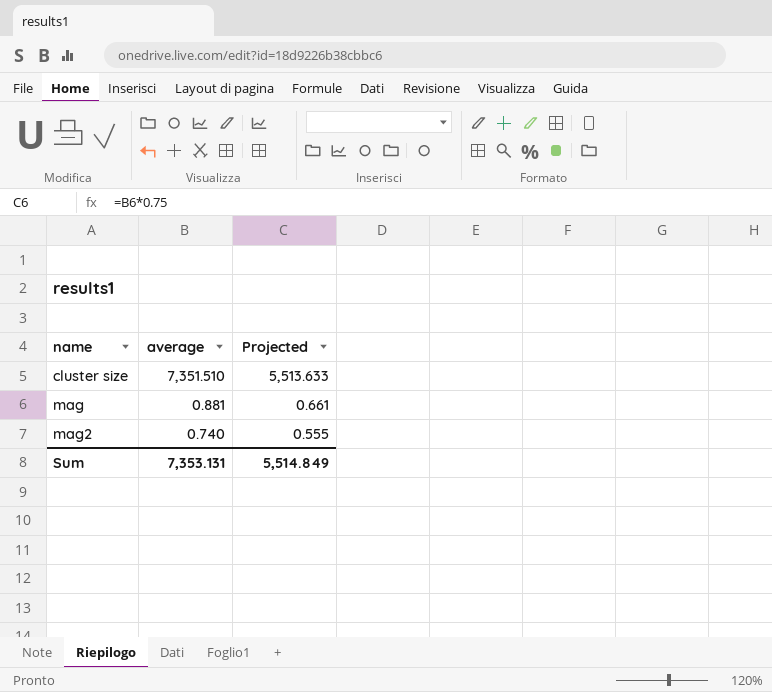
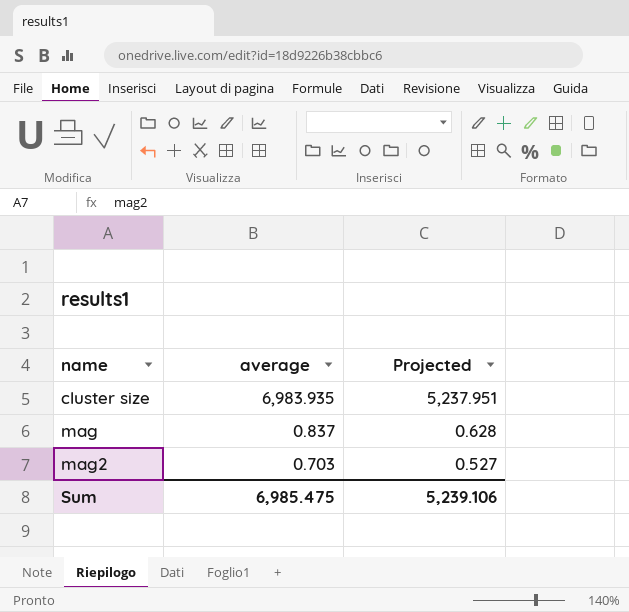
cluster size | average: 7,351.510 -> 6,983.935
cluster size | Projected: 5,513.633 -> 5,237.951
mag | average: 0.881 -> 0.837
mag | Projected: 0.661 -> 0.628
mag2 | average: 0.740 -> 0.703
mag2 | Projected: 0.555 -> 0.527
Sum | average: 7,353.131 -> 6,985.475
Sum | Projected: 5,514.849 -> 5,239.106

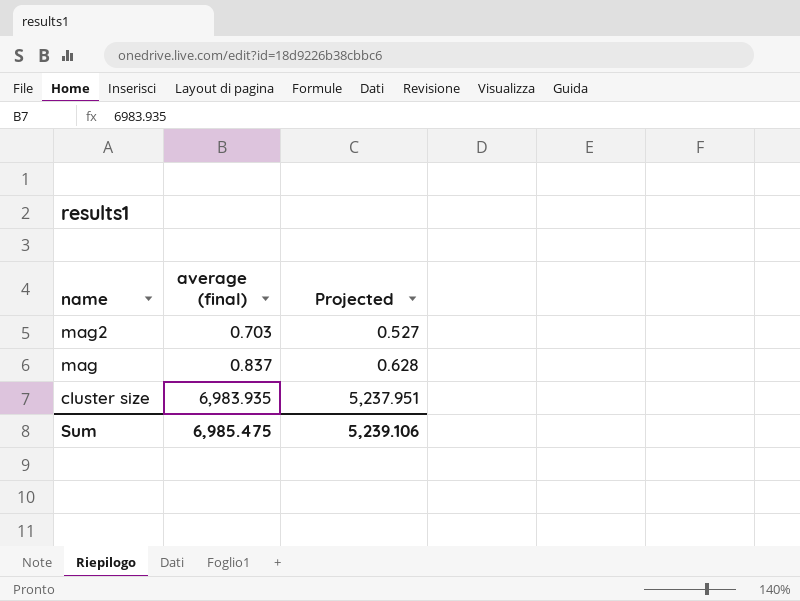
row order: name ascending -> name descending
column name: average -> average (final)

